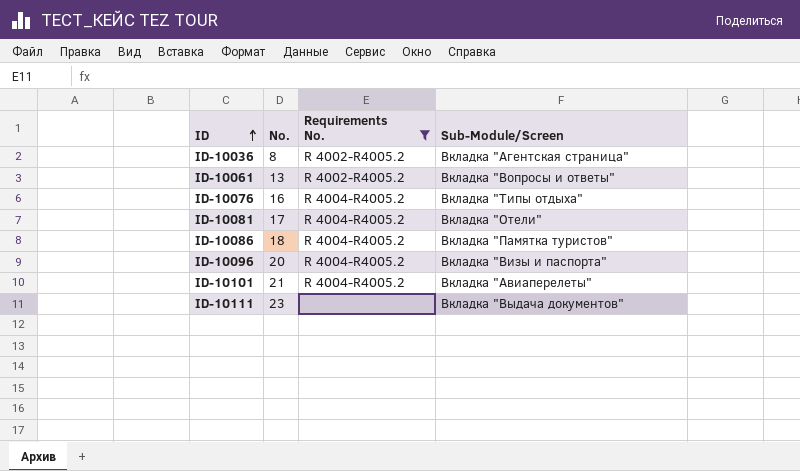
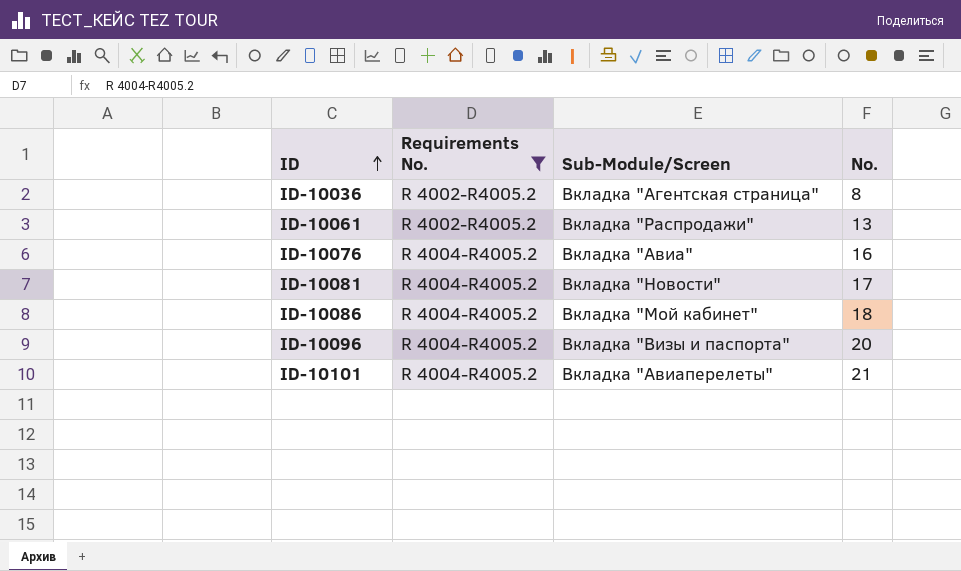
column No. | position: 2 -> 4
row ID-10111: 23 | none | Вкладка "Выдача документов" -> none
ID-10061 | Sub-Module/Screen: Вкладка "Вопросы и ответы" -> Вкладка "Распродажи"
ID-10076 | Sub-Module/Screen: Вкладка "Типы отдыха" -> Вкладка "Авиа"
ID-10081 | Sub-Module/Screen: Вкладка "Отели" -> Вкладка "Новости"
ID-10086 | Sub-Module/Screen: Вкладка "Памятка туристов" -> Вкладка "Мой кабинет"

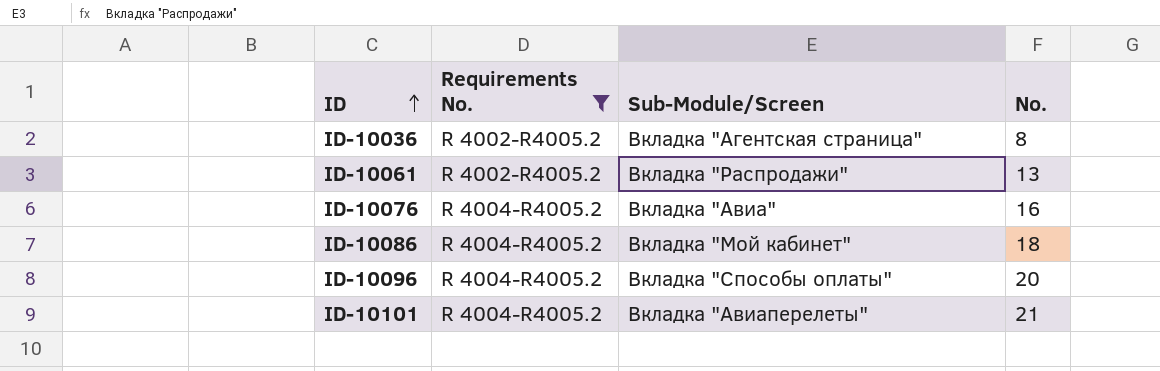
row ID-10081: R 4004-R4005.2 | Вкладка "Новости" | 17 -> none
ID-10096 | Sub-Module/Screen: Вкладка "Визы и паспорта" -> Вкладка "Способы оплаты"

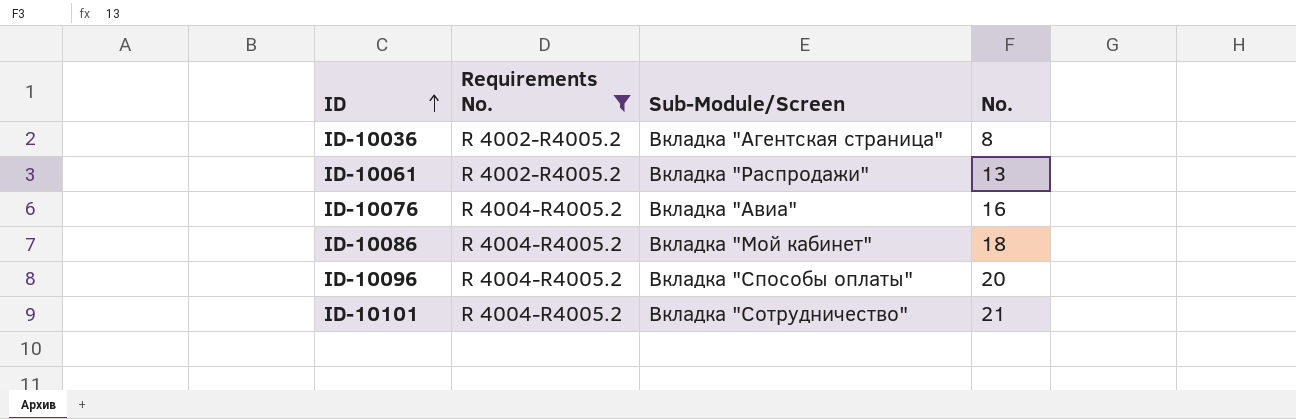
ID-10101 | Sub-Module/Screen: Вкладка "Авиаперелеты" -> Вкладка "Сотрудничество"

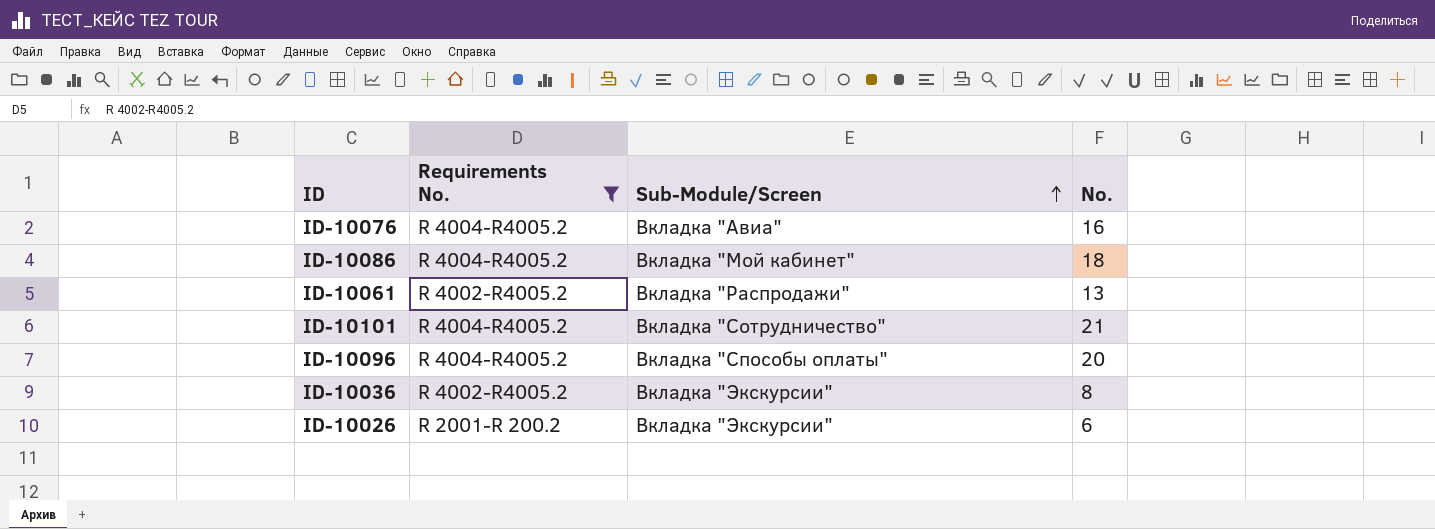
row order: ID ascending -> Sub-Module/Screen ascending
ID-10036 | Sub-Module/Screen: Вкладка "Агентская страница" -> Вкладка "Экскурсии"
row ID-10026: none -> R 2001-R 200.2 | Вкладка "Экскурсии" | 6

